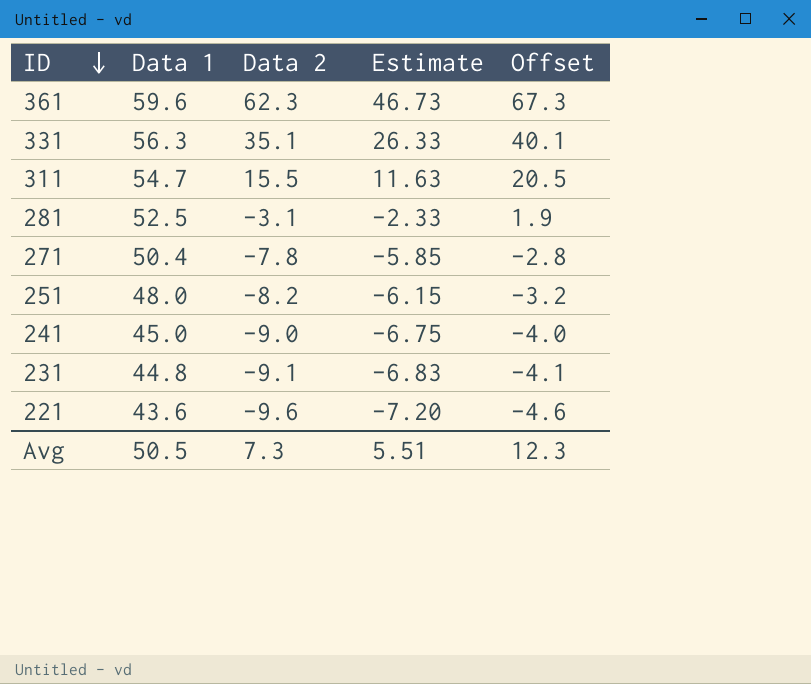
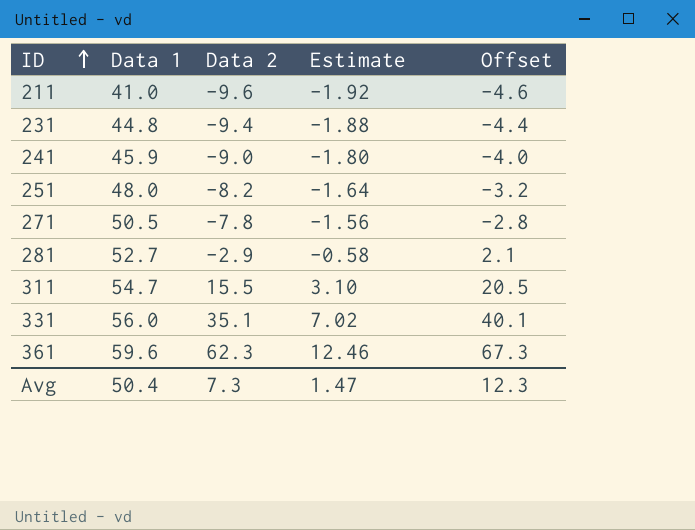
row order: ID descending -> ID ascending
column Estimate | formula: [Data 2] * 0.75 -> [Data 2] * 0.2
row 221: 43.6 | -9.6 | -7.20 | -4.6 -> none
row 211: none -> 41.0 | -9.6 | -1.92 | -4.6
231 | Data 2: -9.1 -> -9.4
231 | Offset: -4.1 -> -4.4
241 | Data 1: 45.0 -> 45.9
271 | Data 1: 50.4 -> 50.5
281 | Data 1: 52.5 -> 52.7
281 | Data 2: -3.1 -> -2.9
281 | Offset: 1.9 -> 2.1
331 | Data 1: 56.3 -> 56.0
Avg | Data 1: 50.5 -> 50.4
Avg | Estimate: 5.51 -> 1.47

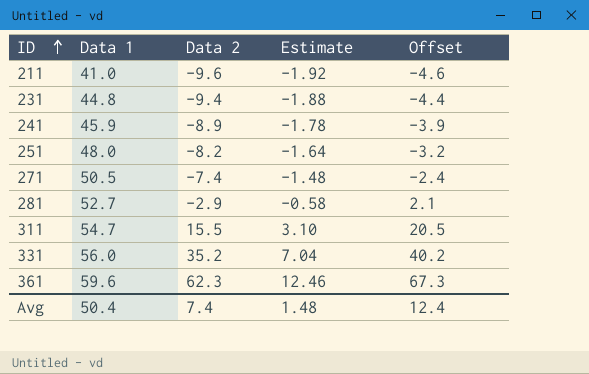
241 | Data 2: -9.0 -> -8.9
241 | Estimate: -1.80 -> -1.78
241 | Offset: -4.0 -> -3.9
271 | Data 2: -7.8 -> -7.4
271 | Estimate: -1.56 -> -1.48
271 | Offset: -2.8 -> -2.4
331 | Data 2: 35.1 -> 35.2
331 | Estimate: 7.02 -> 7.04
331 | Offset: 40.1 -> 40.2
Avg | Data 2: 7.3 -> 7.4
Avg | Estimate: 1.47 -> 1.48
Avg | Offset: 12.3 -> 12.4

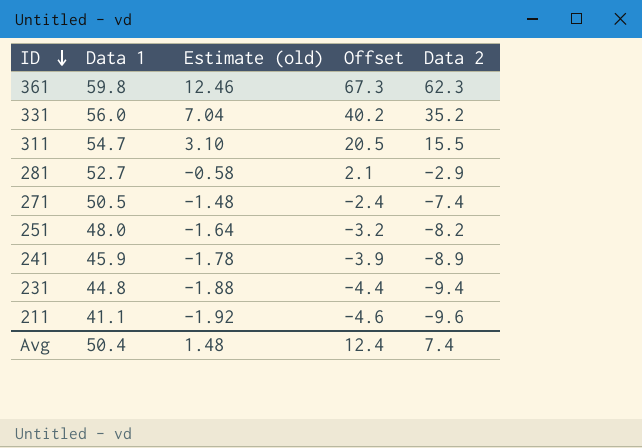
row order: ID ascending -> ID descending
column name: Estimate -> Estimate (old)
column Data 2 | position: 3 -> 5
361 | Data 1: 59.6 -> 59.8
211 | Data 1: 41.0 -> 41.1

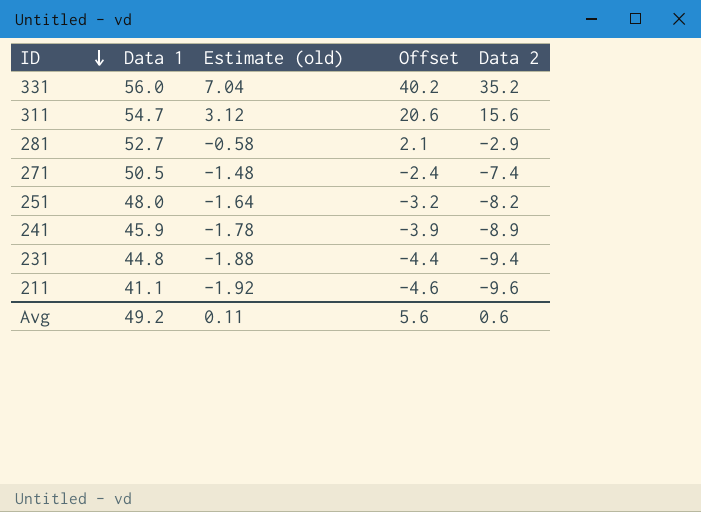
row 361: 59.8 | 12.46 | 67.3 | 62.3 -> none
311 | Estimate (old): 3.10 -> 3.12
311 | Offset: 20.5 -> 20.6
311 | Data 2: 15.5 -> 15.6
Avg | Data 1: 50.4 -> 49.2
Avg | Estimate (old): 1.48 -> 0.11
Avg | Offset: 12.4 -> 5.6
Avg | Data 2: 7.4 -> 0.6

